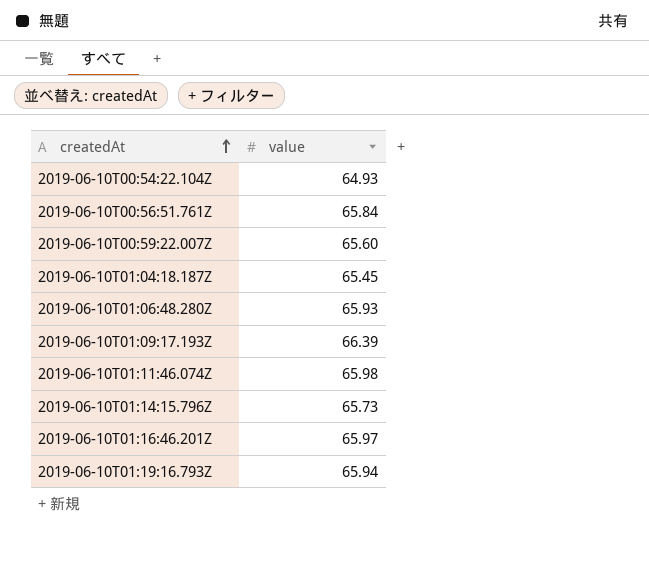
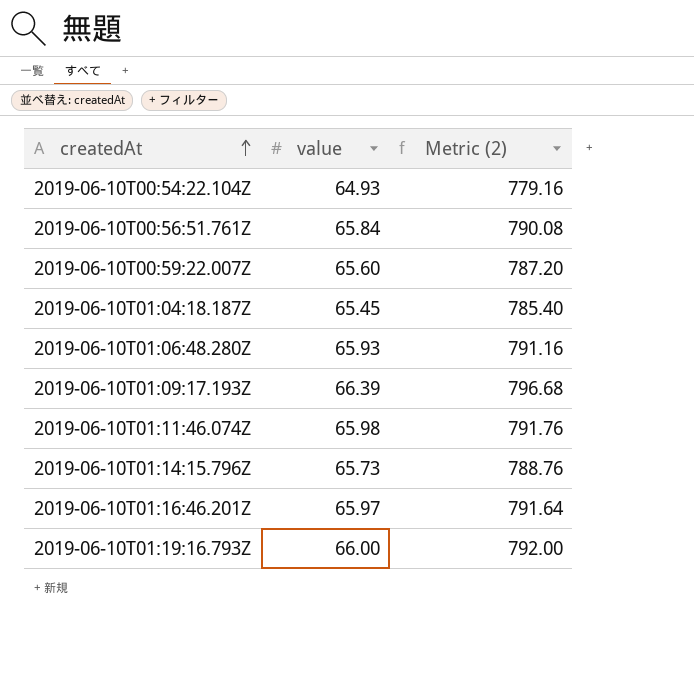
column Metric (2) | formula: none -> [value] * 12
2019-06-10T01:19:16.793Z | value: 65.94 -> 66.00

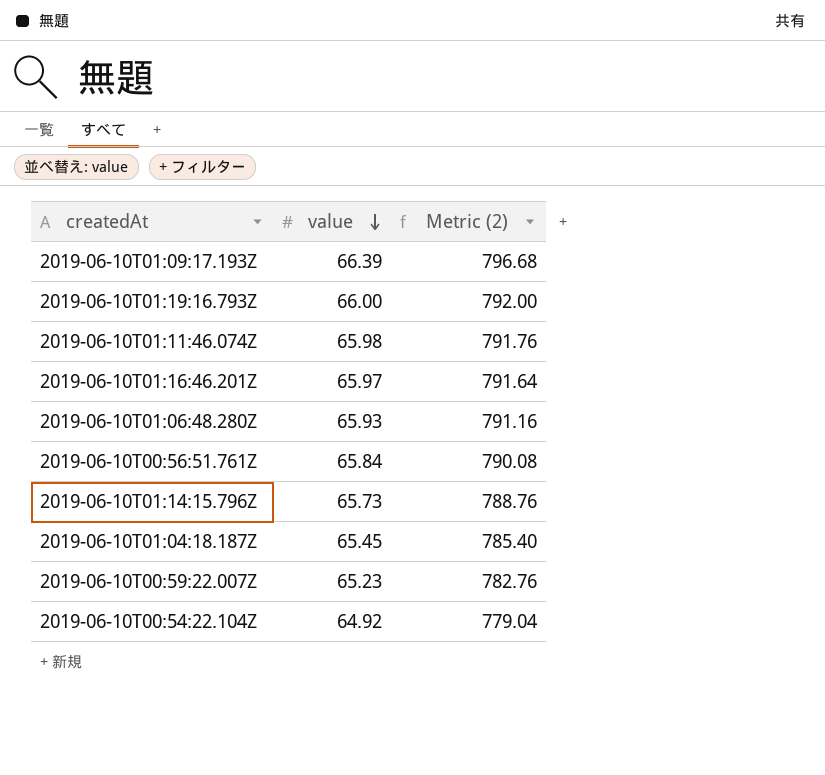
row order: createdAt ascending -> value descending
2019-06-10T00:59:22.007Z | value: 65.60 -> 65.23
2019-06-10T00:59:22.007Z | Metric (2): 787.20 -> 782.76
2019-06-10T00:54:22.104Z | value: 64.93 -> 64.92
2019-06-10T00:54:22.104Z | Metric (2): 779.16 -> 779.04

